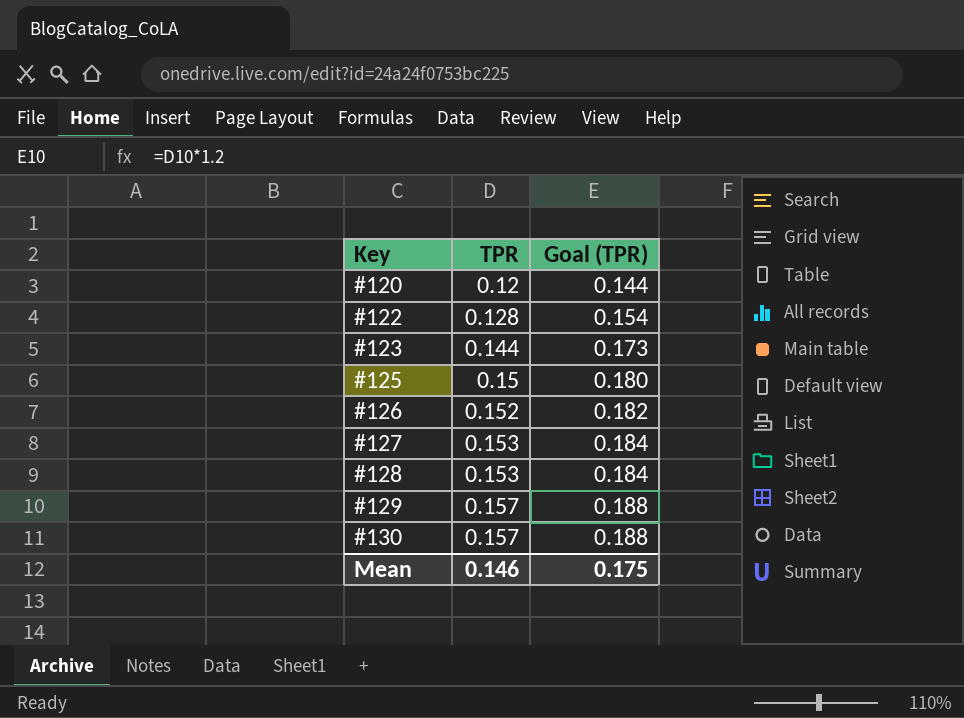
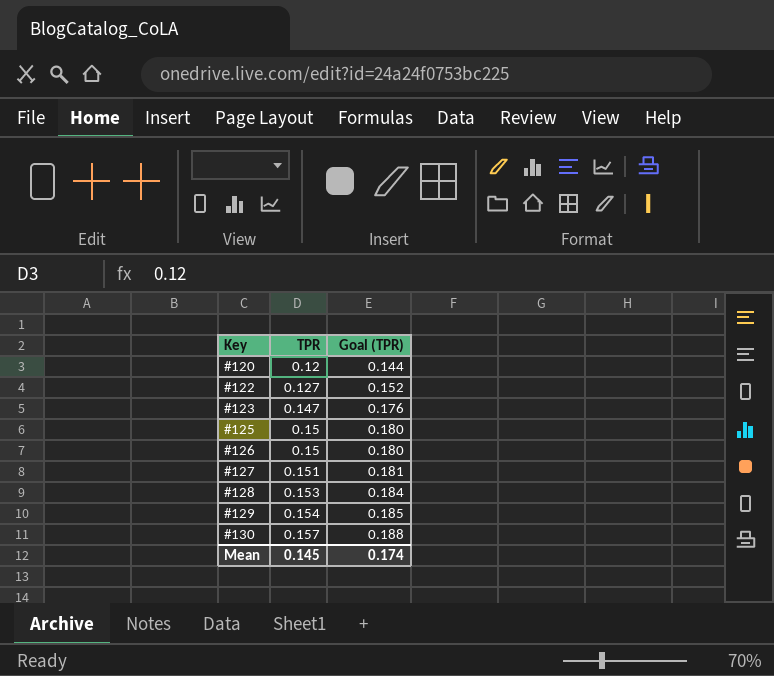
#122 | TPR: 0.128 -> 0.127
#122 | Goal (TPR): 0.154 -> 0.152
#123 | TPR: 0.144 -> 0.147
#123 | Goal (TPR): 0.173 -> 0.176
#126 | TPR: 0.152 -> 0.15
#126 | Goal (TPR): 0.182 -> 0.180
#127 | TPR: 0.153 -> 0.151
#127 | Goal (TPR): 0.184 -> 0.181
#129 | TPR: 0.157 -> 0.154
#129 | Goal (TPR): 0.188 -> 0.185
Mean | TPR: 0.146 -> 0.145
Mean | Goal (TPR): 0.175 -> 0.174

